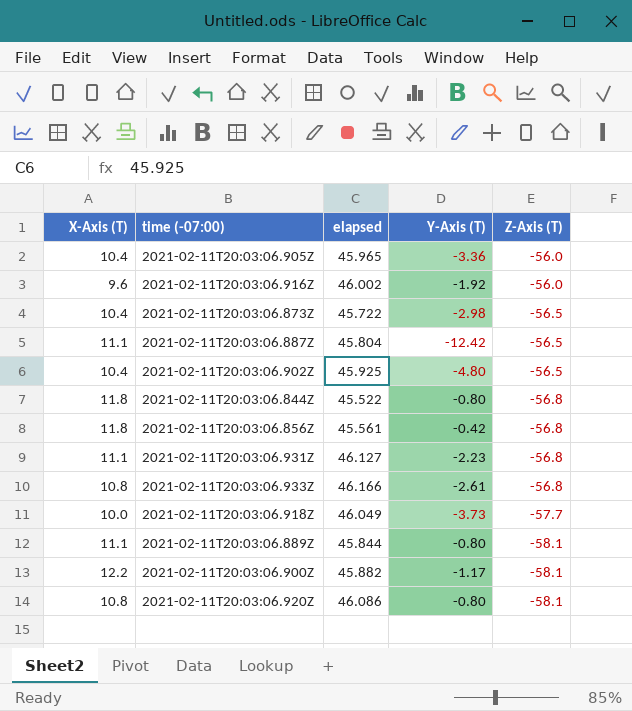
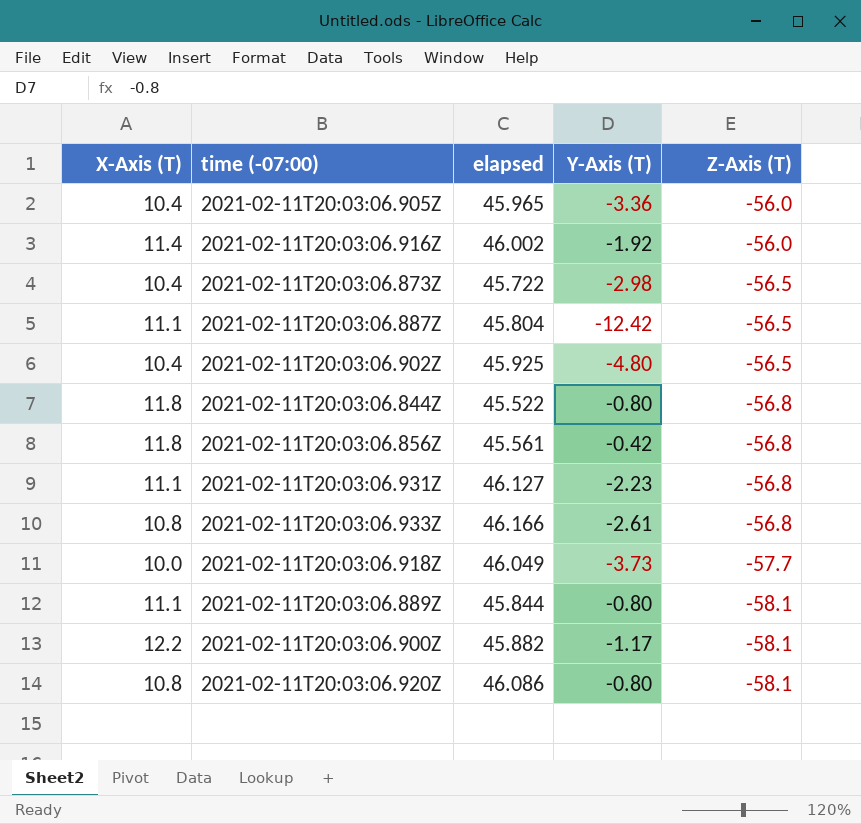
2021-02-11T20:03:06.916Z | X-Axis (T): 9.6 -> 11.4

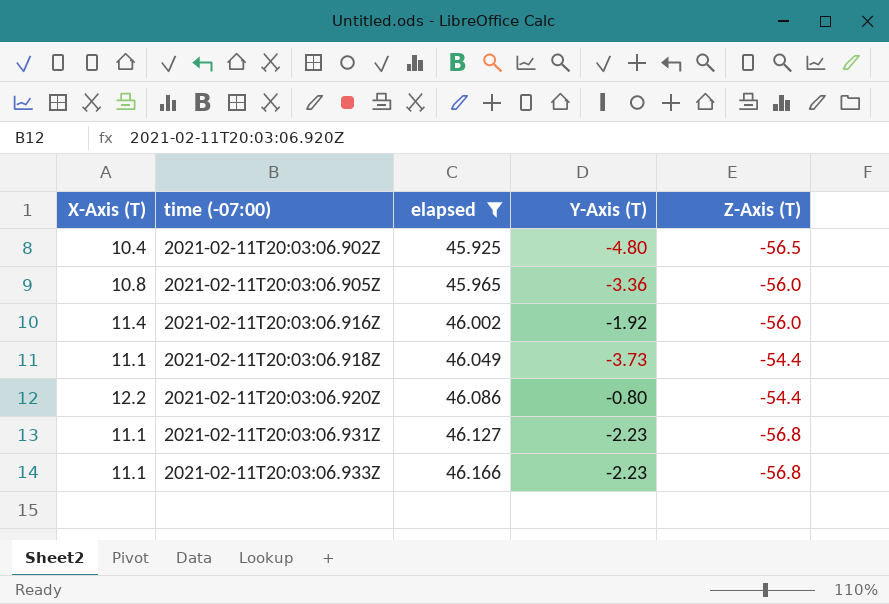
filter: none -> elapsed >= 45.925
row order: Z-Axis (T) descending -> time (-07:00) ascending
2021-02-11T20:03:06.905Z | X-Axis (T): 10.4 -> 10.8
2021-02-11T20:03:06.918Z | X-Axis (T): 10.0 -> 11.1
2021-02-11T20:03:06.918Z | Z-Axis (T): -57.7 -> -54.4
2021-02-11T20:03:06.920Z | X-Axis (T): 10.8 -> 12.2
2021-02-11T20:03:06.920Z | Z-Axis (T): -58.1 -> -54.4
2021-02-11T20:03:06.933Z | X-Axis (T): 10.8 -> 11.1
2021-02-11T20:03:06.933Z | Y-Axis (T): -2.61 -> -2.23

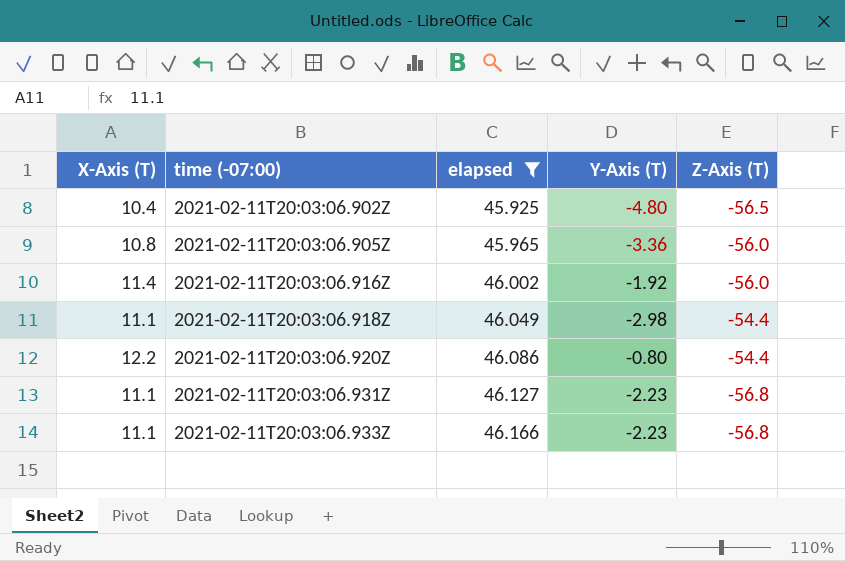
2021-02-11T20:03:06.918Z | Y-Axis (T): -3.73 -> -2.98

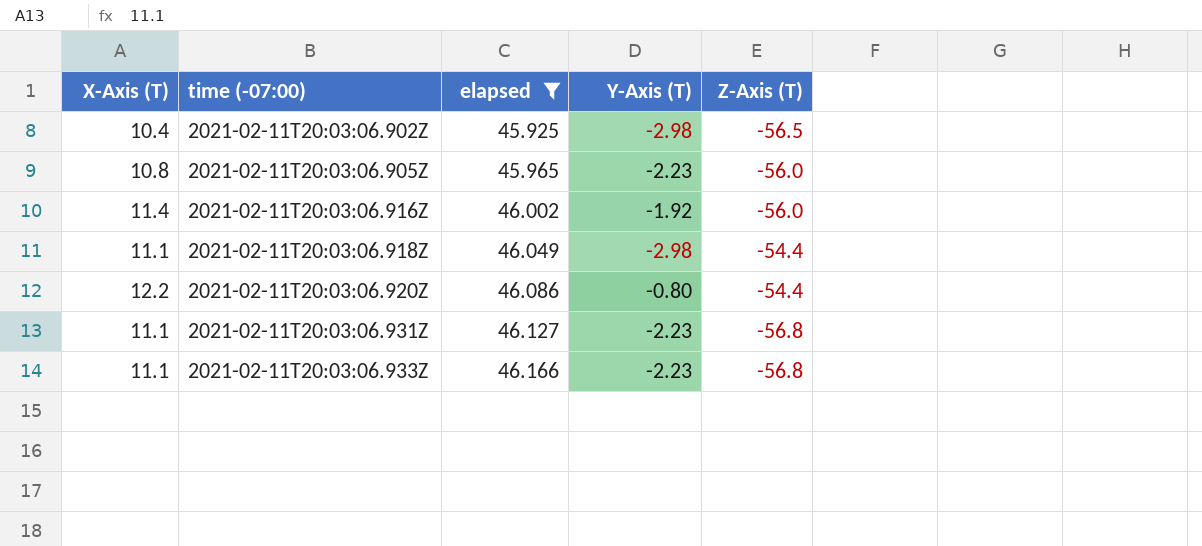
2021-02-11T20:03:06.902Z | Y-Axis (T): -4.80 -> -2.98
2021-02-11T20:03:06.905Z | Y-Axis (T): -3.36 -> -2.23

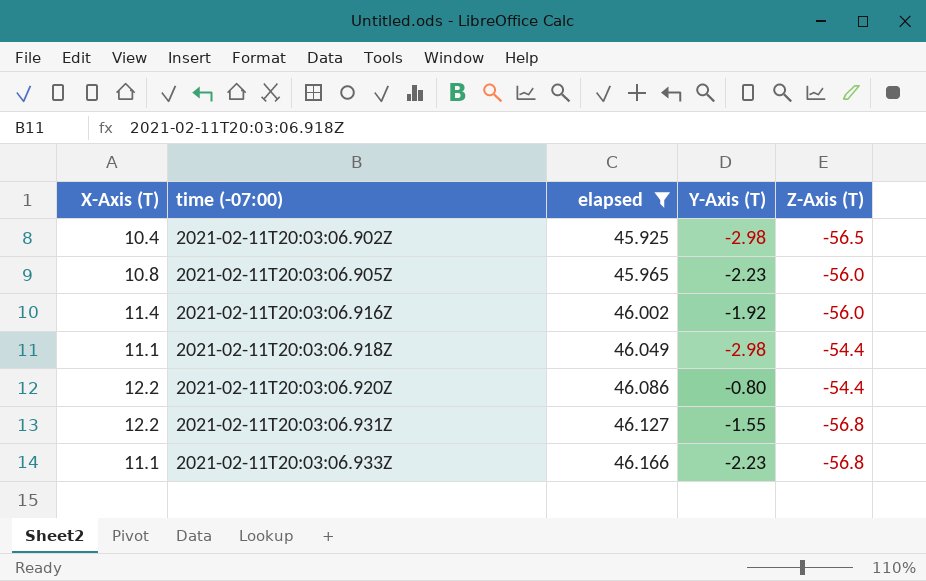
2021-02-11T20:03:06.931Z | X-Axis (T): 11.1 -> 12.2
2021-02-11T20:03:06.931Z | Y-Axis (T): -2.23 -> -1.55

